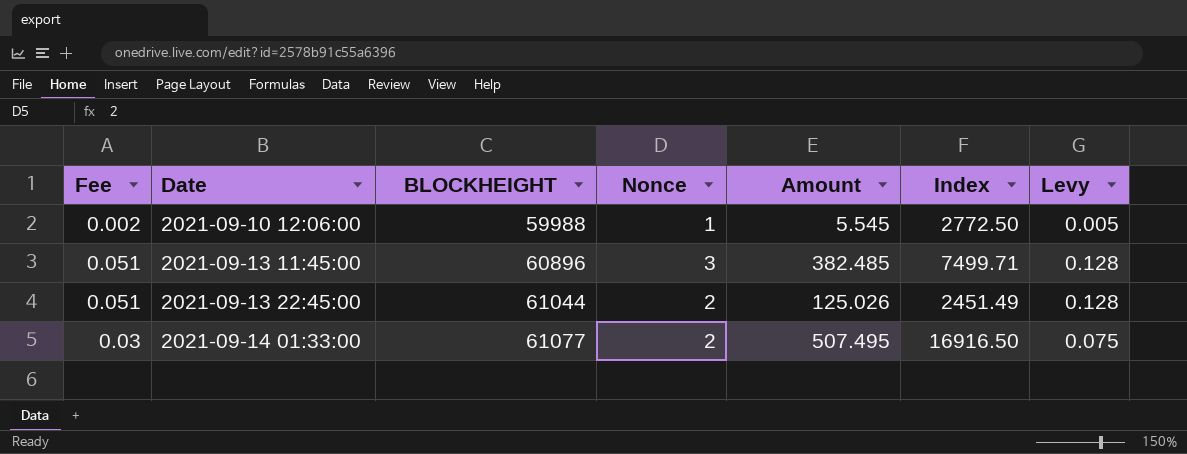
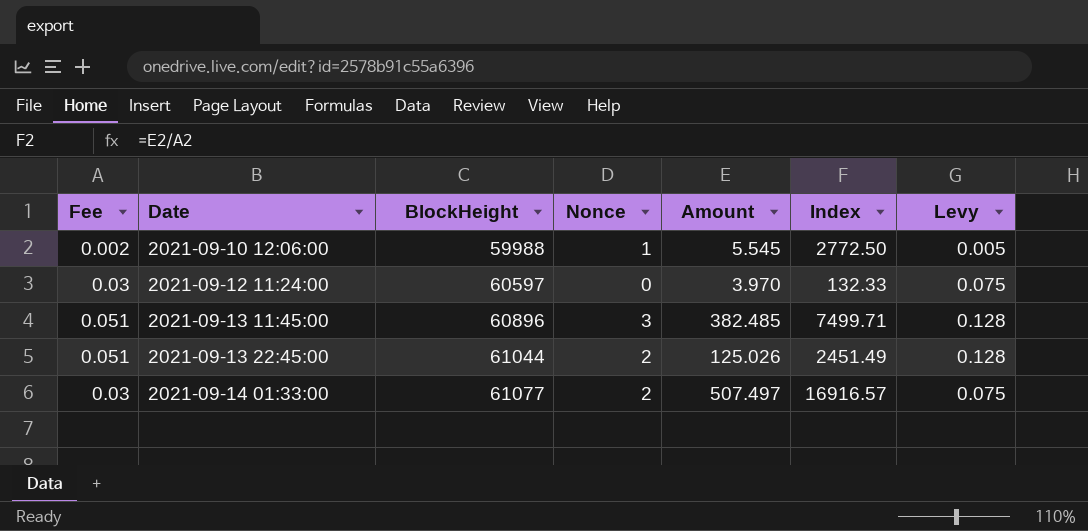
column name: BLOCKHEIGHT -> BlockHeight
row 2021-09-12 11:24:00: none -> 0.03 | 60597 | 0 | 3.970 | 132.33 | 0.075
2021-09-14 01:33:00 | Amount: 507.495 -> 507.497
2021-09-14 01:33:00 | Index: 16916.50 -> 16916.57

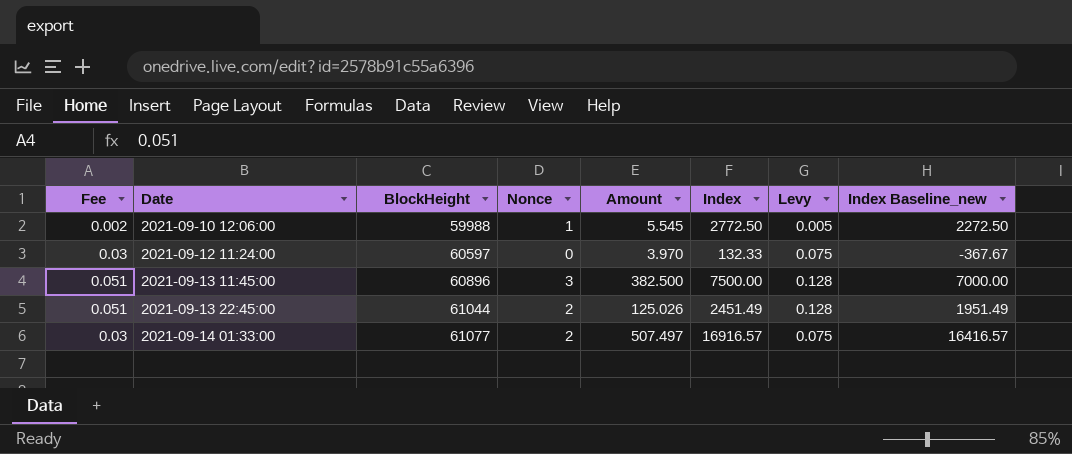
column Index Baseline_new | formula: none -> [Index] - 500
2021-09-13 11:45:00 | Amount: 382.485 -> 382.500
2021-09-13 11:45:00 | Index: 7499.71 -> 7500.00

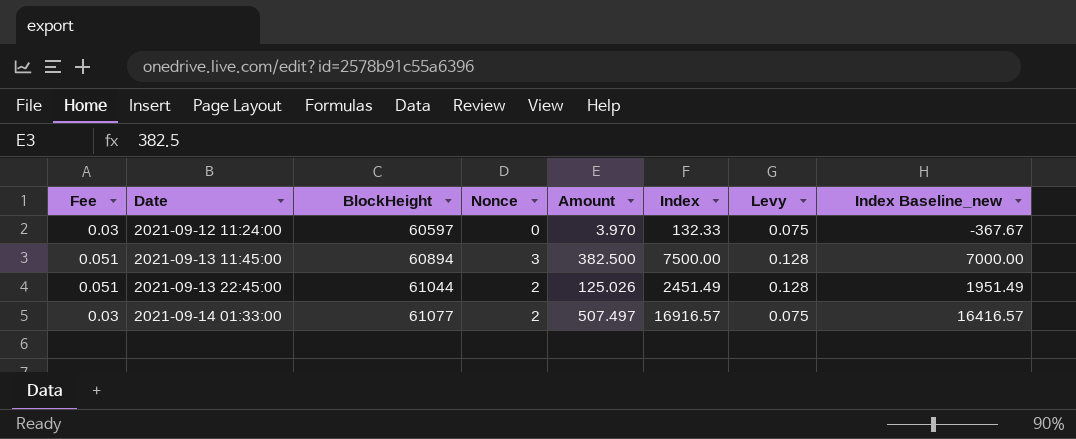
row 2021-09-10 12:06:00: 0.002 | 59988 | 1 | 5.545 | 2772.50 | 0.005 | 2272.50 -> none
2021-09-13 11:45:00 | BlockHeight: 60896 -> 60894

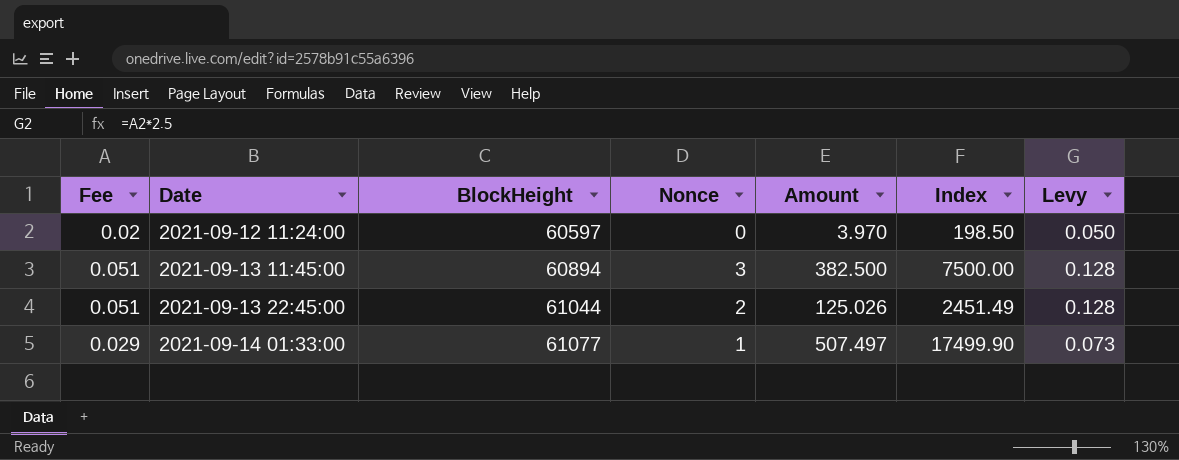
column Index Baseline_new | formula: [Index] - 500 -> none
2021-09-12 11:24:00 | Fee: 0.03 -> 0.02
2021-09-12 11:24:00 | Index: 132.33 -> 198.50
2021-09-12 11:24:00 | Levy: 0.075 -> 0.050
2021-09-14 01:33:00 | Fee: 0.03 -> 0.029
2021-09-14 01:33:00 | Nonce: 2 -> 1
2021-09-14 01:33:00 | Index: 16916.57 -> 17499.90
2021-09-14 01:33:00 | Levy: 0.075 -> 0.073

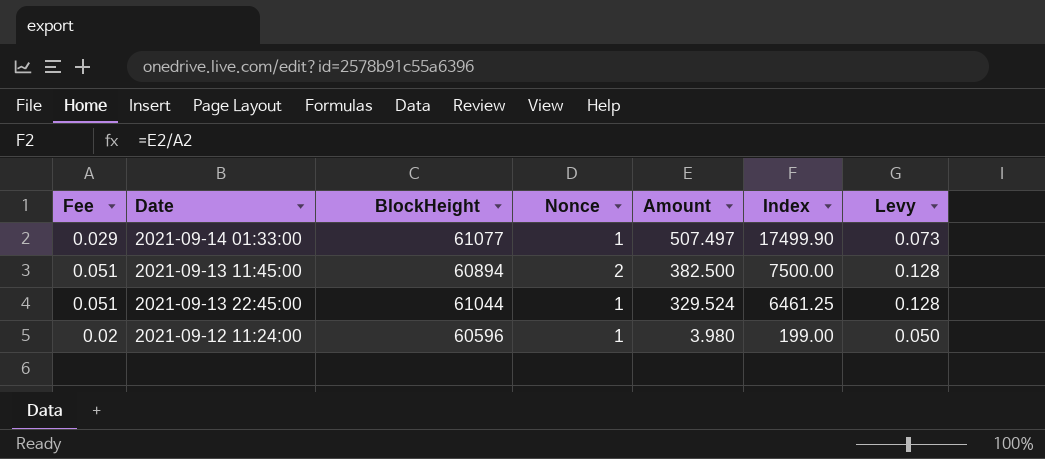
row order: Date ascending -> Amount descending
2021-09-13 11:45:00 | Nonce: 3 -> 2
2021-09-13 22:45:00 | Nonce: 2 -> 1
2021-09-13 22:45:00 | Amount: 125.026 -> 329.524
2021-09-13 22:45:00 | Index: 2451.49 -> 6461.25
2021-09-12 11:24:00 | BlockHeight: 60597 -> 60596
2021-09-12 11:24:00 | Nonce: 0 -> 1
2021-09-12 11:24:00 | Amount: 3.970 -> 3.980
2021-09-12 11:24:00 | Index: 198.50 -> 199.00

